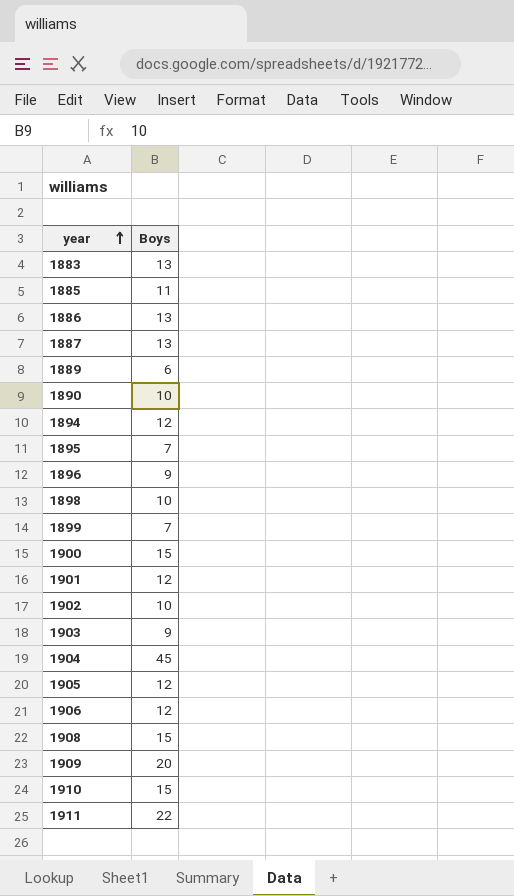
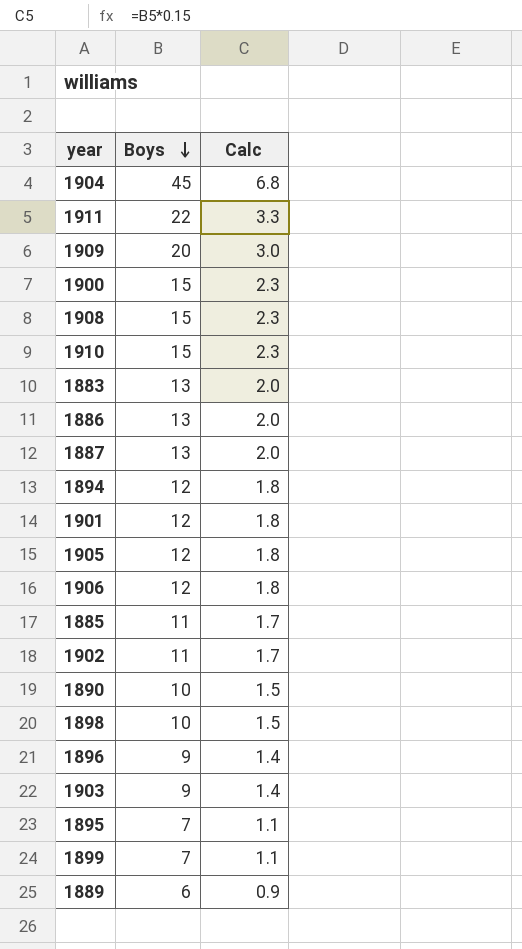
row order: year ascending -> Boys descending
column Calc | formula: none -> [Boys] * 0.15
1902 | Boys: 10 -> 11

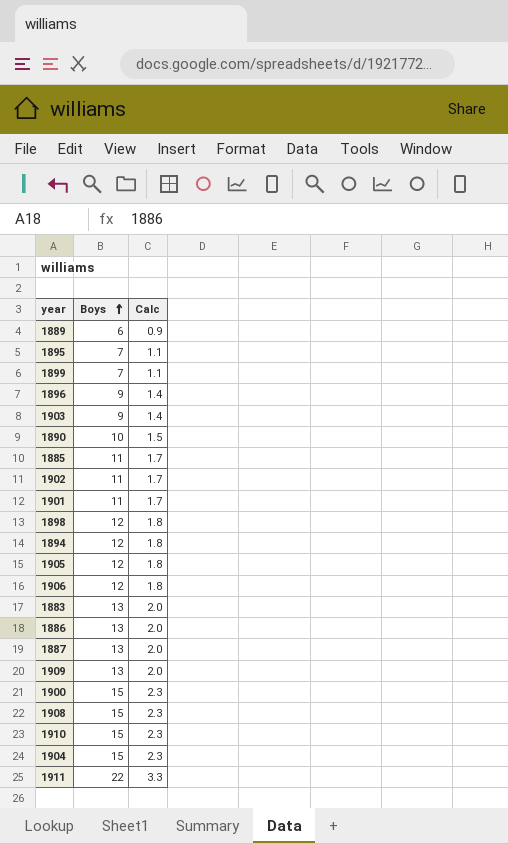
row order: Boys descending -> Boys ascending
1901 | Boys: 12 -> 11
1901 | Calc: 1.8 -> 1.7
1898 | Boys: 10 -> 12
1898 | Calc: 1.5 -> 1.8
1909 | Boys: 20 -> 13
1909 | Calc: 3.0 -> 2.0
1904 | Boys: 45 -> 15
1904 | Calc: 6.8 -> 2.3

